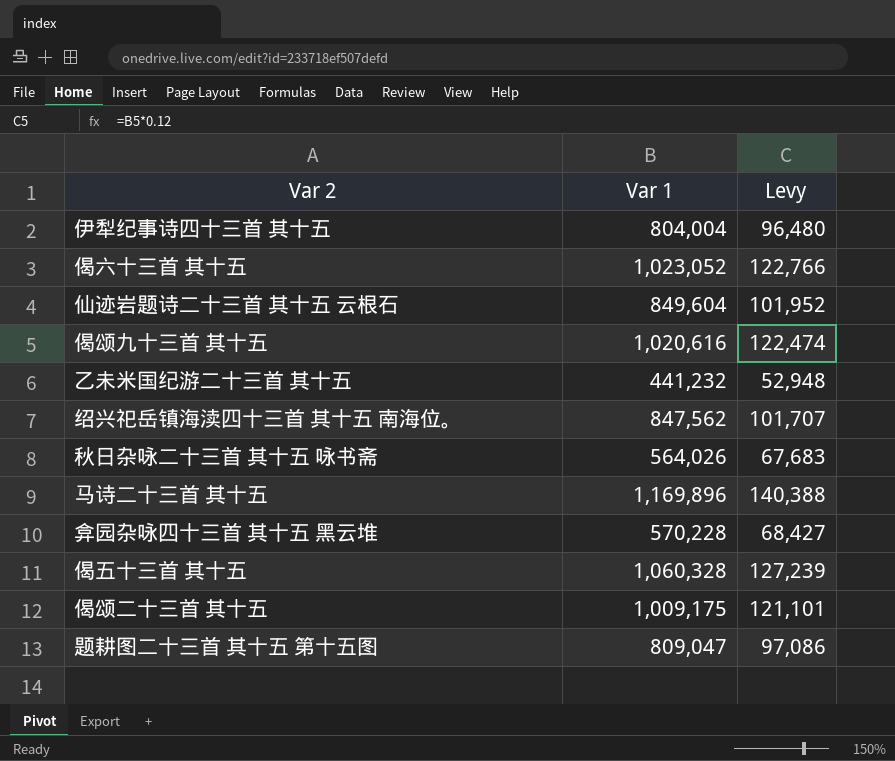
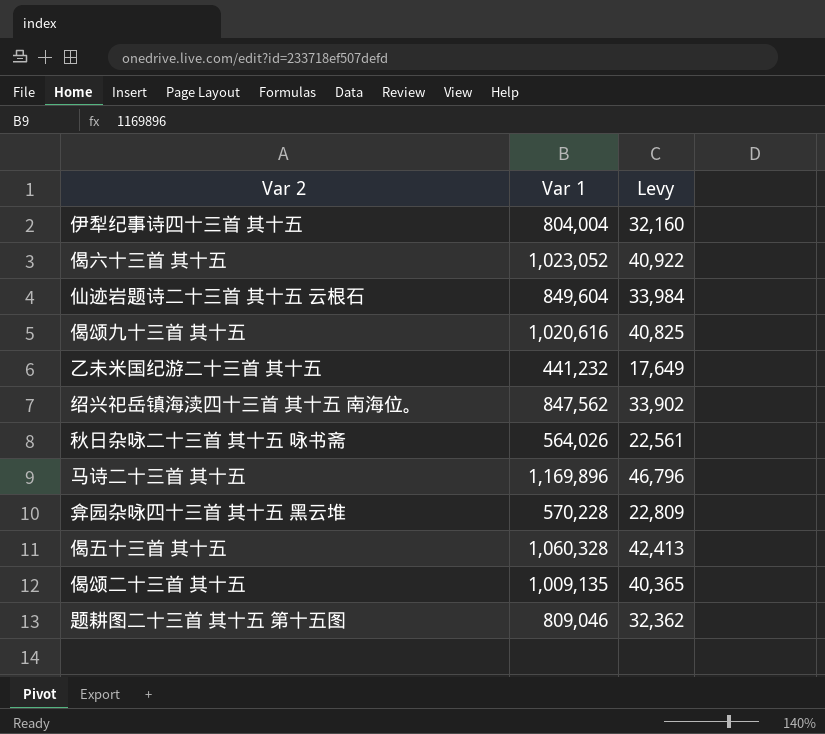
column Levy | formula: [Var 1] * 0.12 -> [Var 1] * 0.04
偈颂二十三首 其十五 | Var 1: 1,009,175 -> 1,009,135
题耕图二十三首 其十五 第十五图 | Var 1: 809,047 -> 809,046

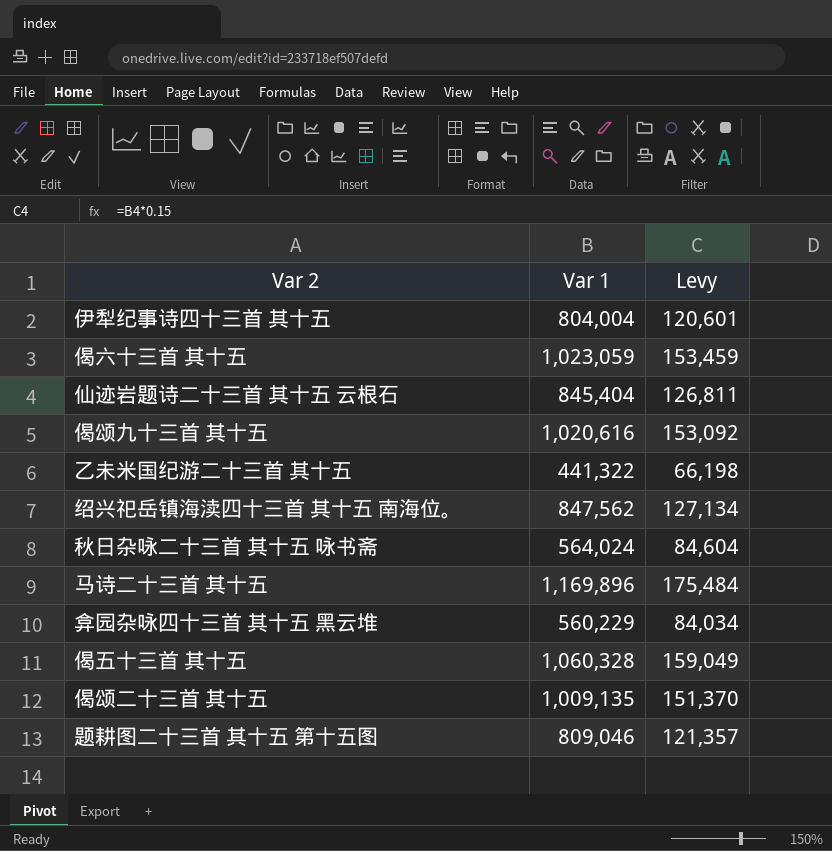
column Levy | formula: [Var 1] * 0.04 -> [Var 1] * 0.15
偈六十三首 其十五 | Var 1: 1,023,052 -> 1,023,059
仙迹岩题诗二十三首 其十五 云根石 | Var 1: 849,604 -> 845,404
乙未米国纪游二十三首 其十五 | Var 1: 441,232 -> 441,322
秋日杂咏二十三首 其十五 咏书斋 | Var 1: 564,026 -> 564,024
弇园杂咏四十三首 其十五 黑云堆 | Var 1: 570,228 -> 560,229

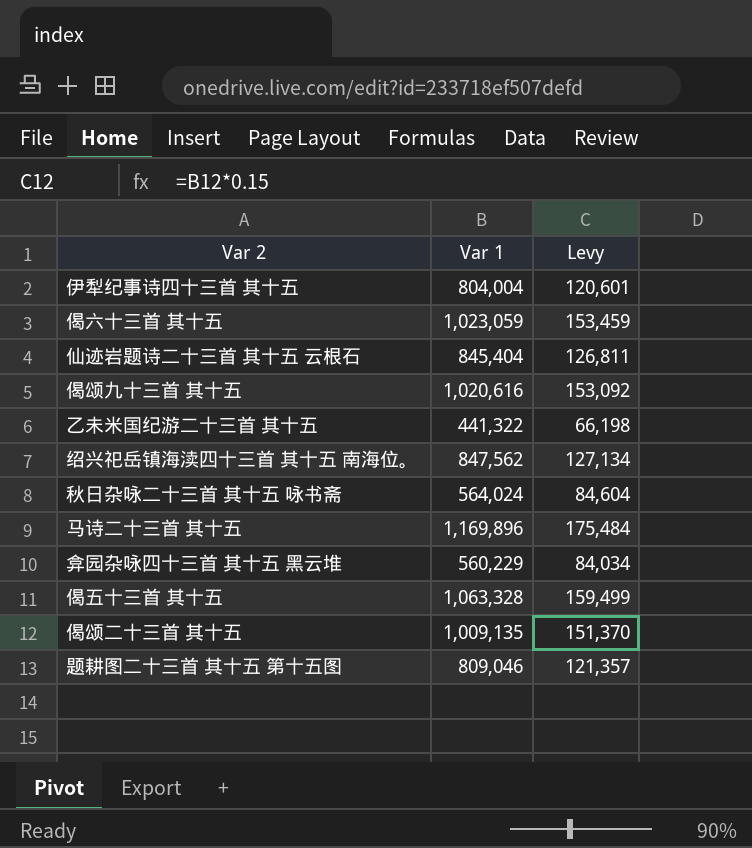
偈五十三首 其十五 | Var 1: 1,060,328 -> 1,063,328
偈五十三首 其十五 | Levy: 159,049 -> 159,499

